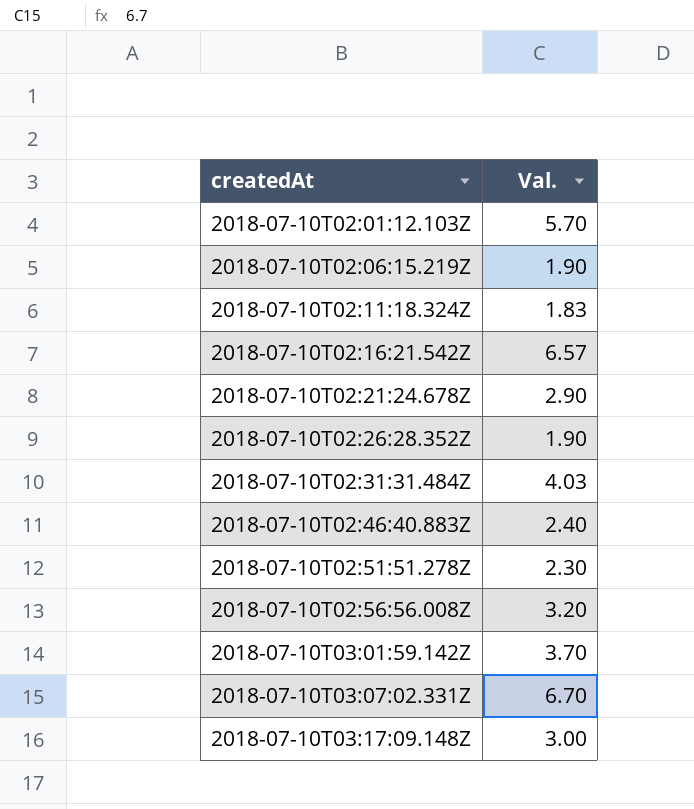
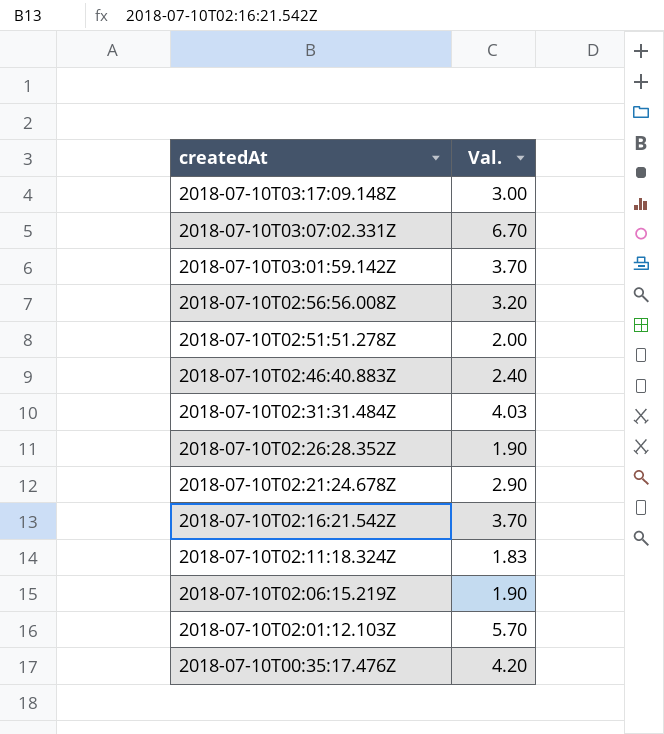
row order: createdAt ascending -> createdAt descending
2018-07-10T02:51:51.278Z | Val.: 2.30 -> 2.00
2018-07-10T02:16:21.542Z | Val.: 6.57 -> 3.70
row 2018-07-10T00:35:17.476Z: none -> 4.20

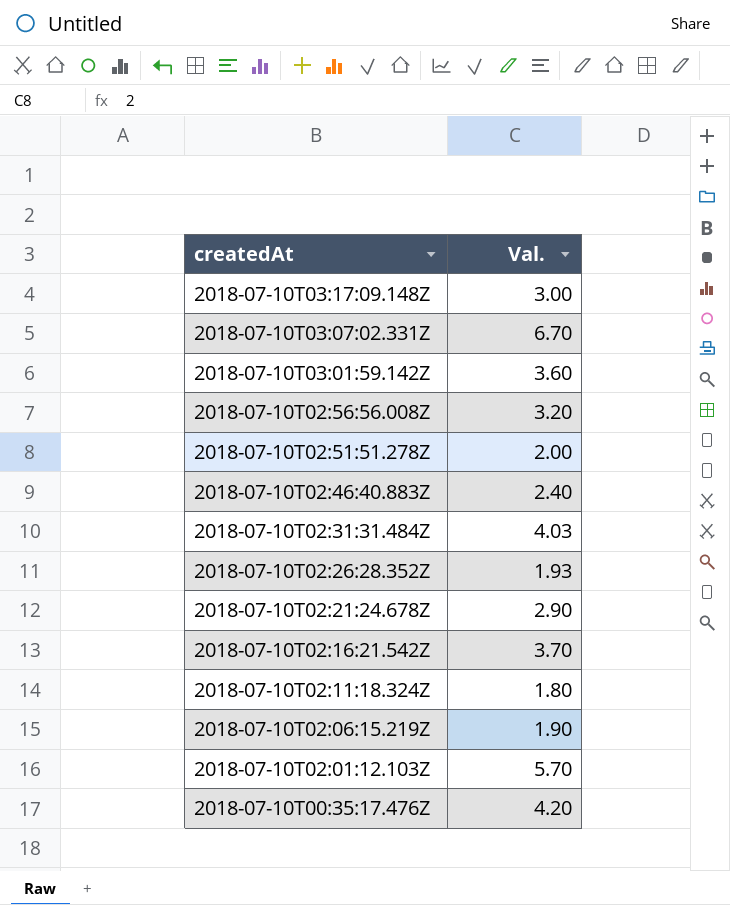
2018-07-10T03:01:59.142Z | Val.: 3.70 -> 3.60
2018-07-10T02:26:28.352Z | Val.: 1.90 -> 1.93
2018-07-10T02:11:18.324Z | Val.: 1.83 -> 1.80

